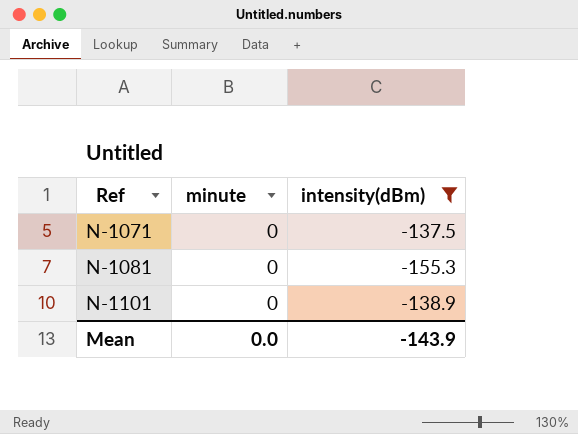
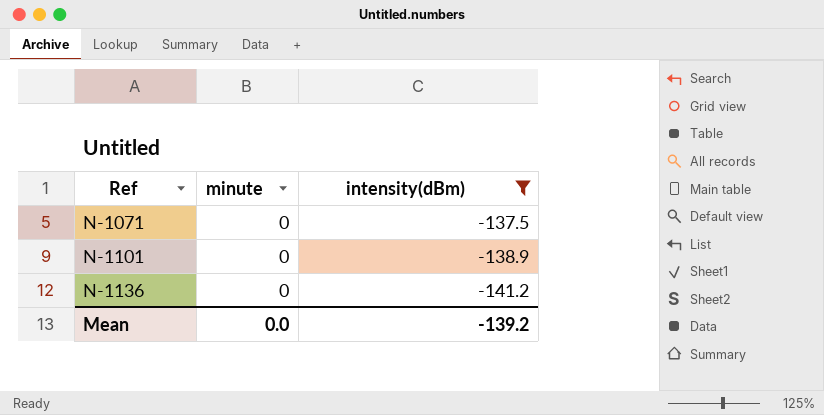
row N-1081: 0 | -155.3 -> none
row N-1136: none -> 0 | -141.2
Mean | intensity(dBm): -143.9 -> -139.2

